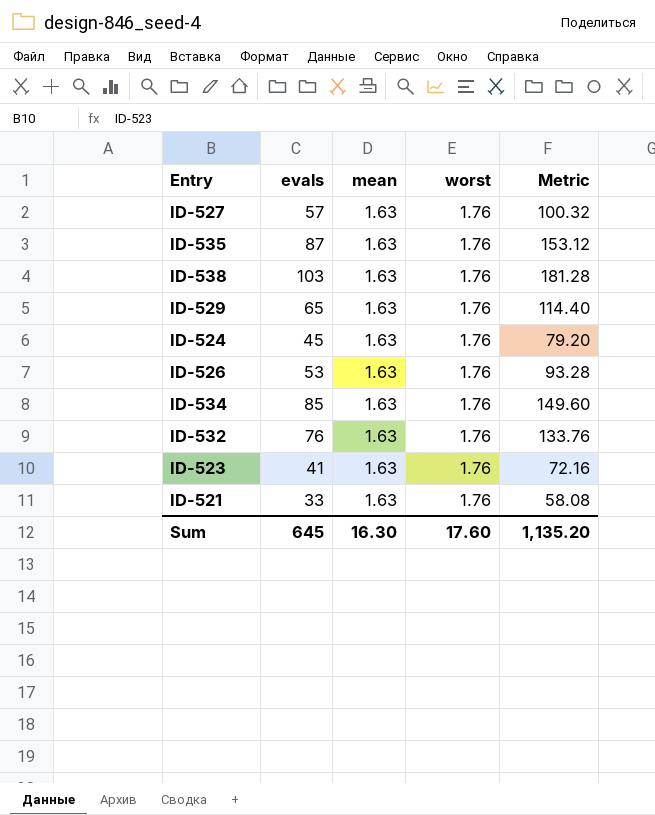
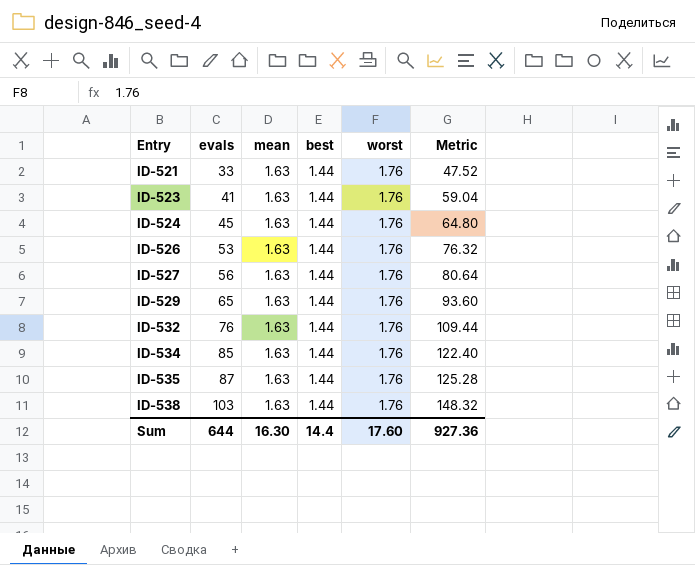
row order: none -> Entry ascending
column best | position: none -> 4
column Metric | formula: [evals] * [worst] -> [evals] * [best]
ID-527 | evals: 57 -> 56
Sum | evals: 645 -> 644
Sum | Metric: 1,135.20 -> 927.36

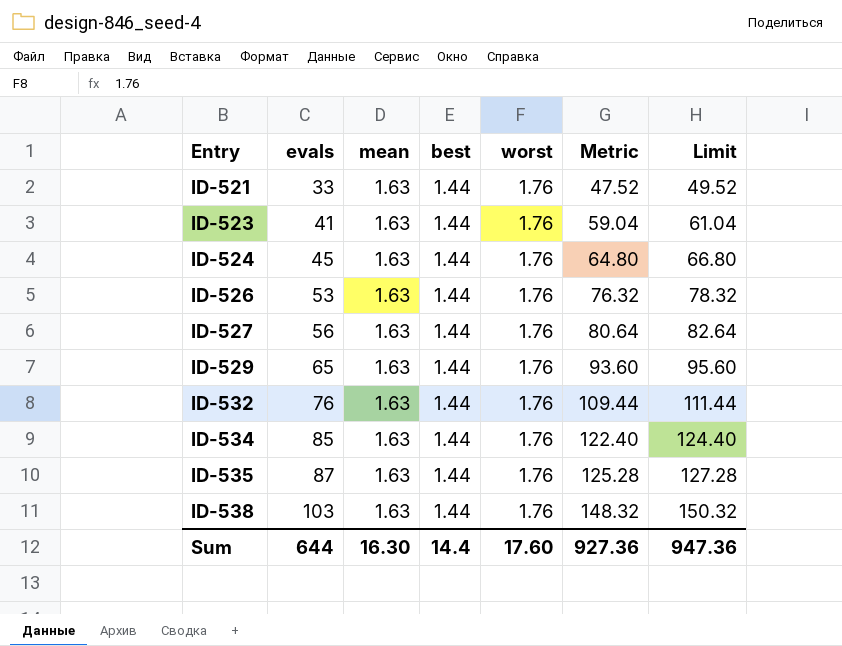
column Limit | formula: none -> [Metric] + 2

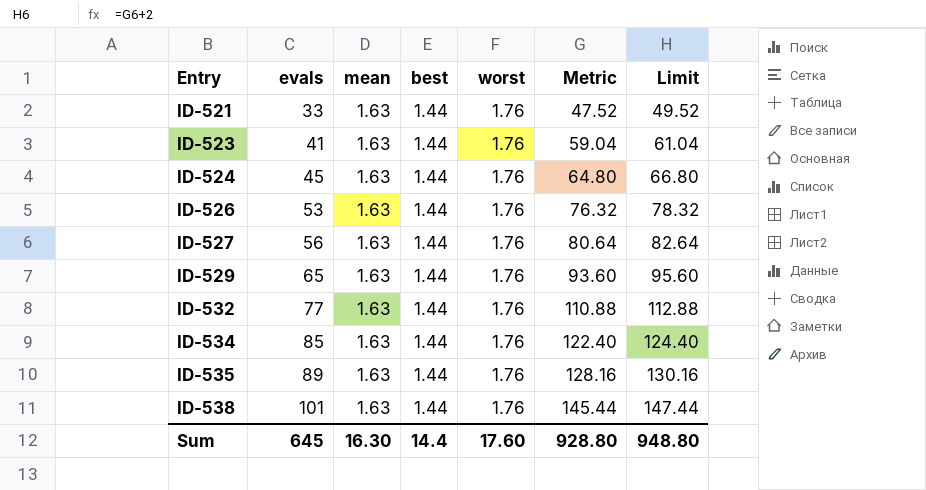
ID-532 | evals: 76 -> 77
ID-532 | Metric: 109.44 -> 110.88
ID-532 | Limit: 111.44 -> 112.88
ID-535 | evals: 87 -> 89
ID-535 | Metric: 125.28 -> 128.16
ID-535 | Limit: 127.28 -> 130.16
ID-538 | evals: 103 -> 101
ID-538 | Metric: 148.32 -> 145.44
ID-538 | Limit: 150.32 -> 147.44
Sum | evals: 644 -> 645
Sum | Metric: 927.36 -> 928.80
Sum | Limit: 947.36 -> 948.80

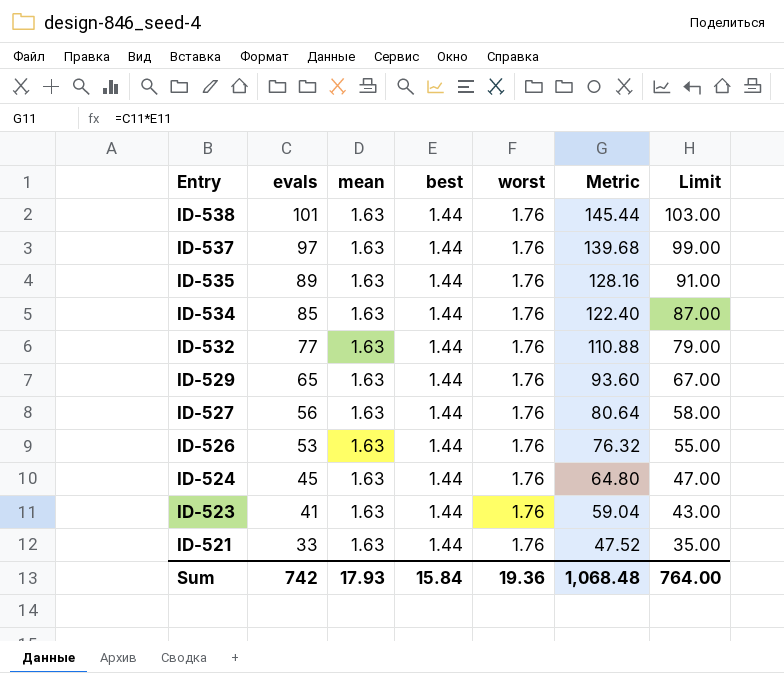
row order: Entry ascending -> Entry descending
column Limit | formula: [Metric] + 2 -> [evals] + 2
row ID-537: none -> 97 | 1.63 | 1.44 | 1.76 | 139.68 | 99.00
Sum | evals: 645 -> 742
Sum | mean: 16.30 -> 17.93
Sum | best: 14.4 -> 15.84
Sum | worst: 17.60 -> 19.36
Sum | Metric: 928.80 -> 1,068.48
Sum | Limit: 948.80 -> 764.00

